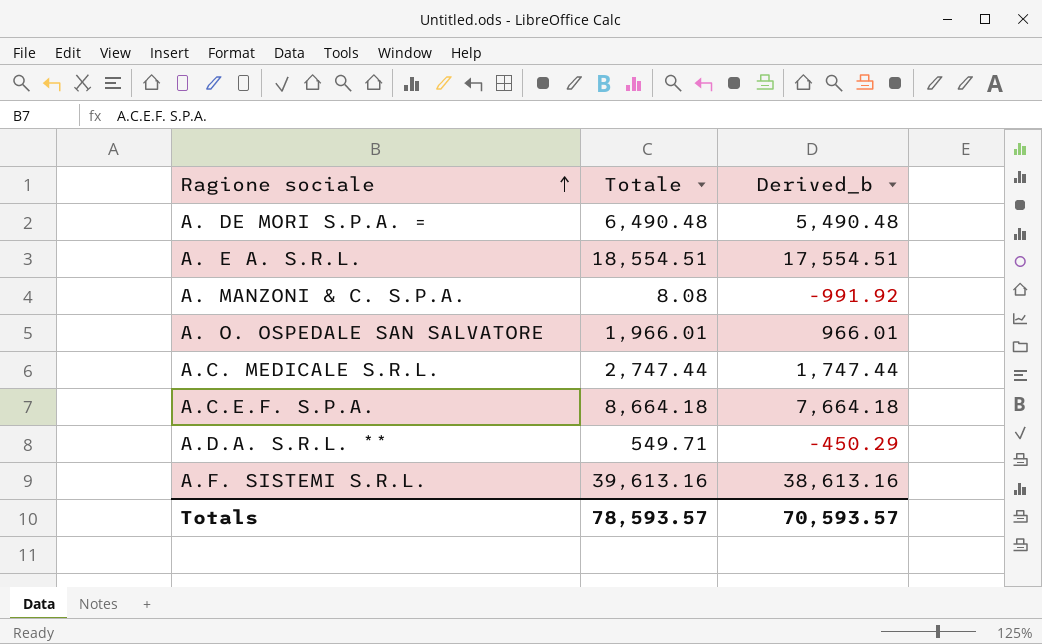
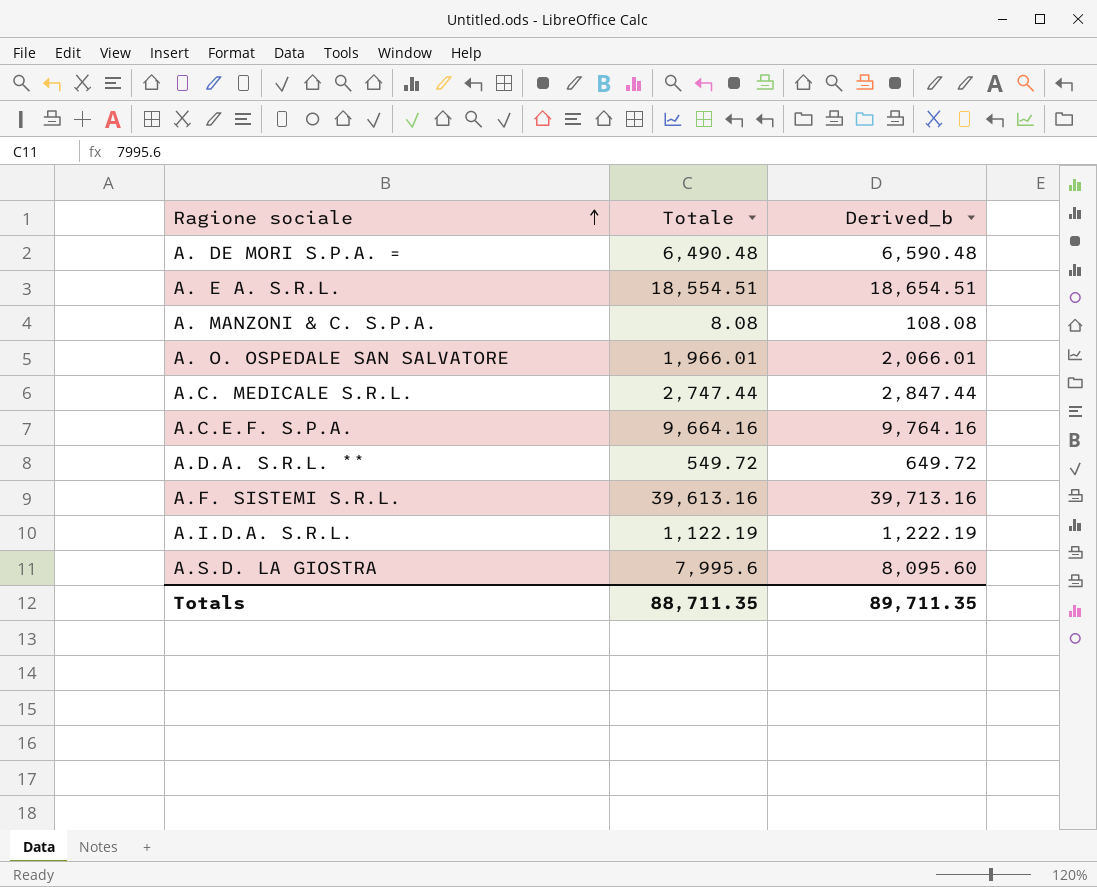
column Derived_b | formula: [Totale] - 1000 -> [Totale] + 100
A.C.E.F. S.P.A. | Totale: 8,664.18 -> 9,664.16
A.D.A. S.R.L. ** | Totale: 549.71 -> 549.72
row A.I.D.A. S.R.L.: none -> 1,122.19 | 1,222.19
row A.S.D. LA GIOSTRA: none -> 7,995.6 | 8,095.60
Totals | Totale: 78,593.57 -> 88,711.35
Totals | Derived_b: 70,593.57 -> 89,711.35

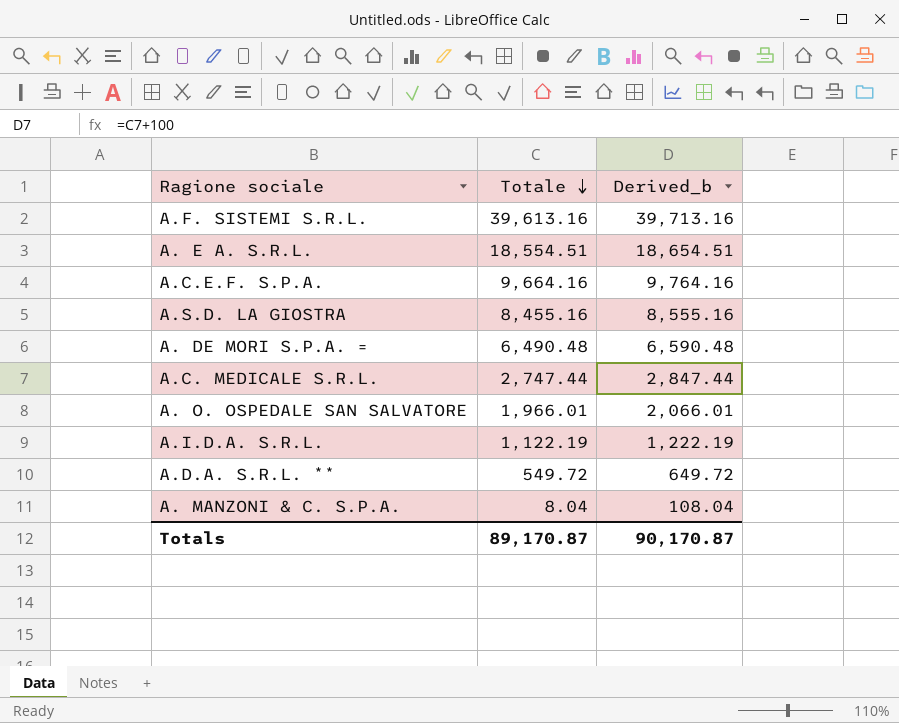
row order: Ragione sociale ascending -> Totale descending
A.S.D. LA GIOSTRA | Totale: 7,995.6 -> 8,455.16
A.S.D. LA GIOSTRA | Derived_b: 8,095.60 -> 8,555.16
A. MANZONI & C. S.P.A. | Totale: 8.08 -> 8.04
A. MANZONI & C. S.P.A. | Derived_b: 108.08 -> 108.04
Totals | Totale: 88,711.35 -> 89,170.87
Totals | Derived_b: 89,711.35 -> 90,170.87

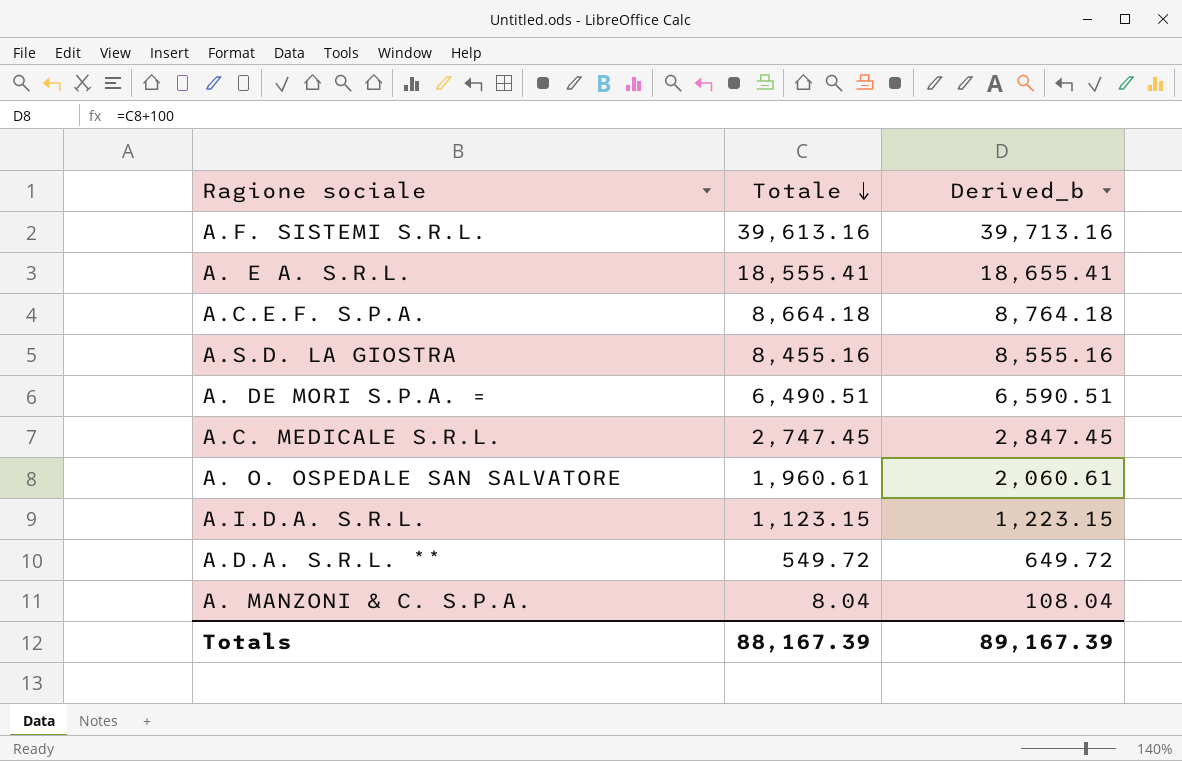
A. E A. S.R.L. | Totale: 18,554.51 -> 18,555.41
A. E A. S.R.L. | Derived_b: 18,654.51 -> 18,655.41
A.C.E.F. S.P.A. | Totale: 9,664.16 -> 8,664.18
A.C.E.F. S.P.A. | Derived_b: 9,764.16 -> 8,764.18
A. DE MORI S.P.A. = | Totale: 6,490.48 -> 6,490.51
A. DE MORI S.P.A. = | Derived_b: 6,590.48 -> 6,590.51
A.C. MEDICALE S.R.L. | Totale: 2,747.44 -> 2,747.45
A.C. MEDICALE S.R.L. | Derived_b: 2,847.44 -> 2,847.45
A. O. OSPEDALE SAN SALVATORE | Totale: 1,966.01 -> 1,960.61
A. O. OSPEDALE SAN SALVATORE | Derived_b: 2,066.01 -> 2,060.61
A.I.D.A. S.R.L. | Totale: 1,122.19 -> 1,123.15
A.I.D.A. S.R.L. | Derived_b: 1,222.19 -> 1,223.15
Totals | Totale: 89,170.87 -> 88,167.39
Totals | Derived_b: 90,170.87 -> 89,167.39

